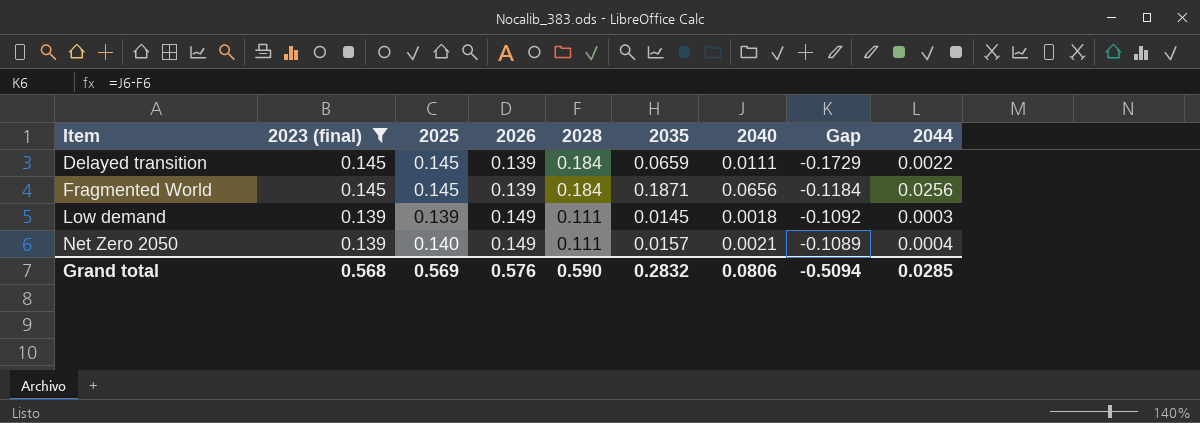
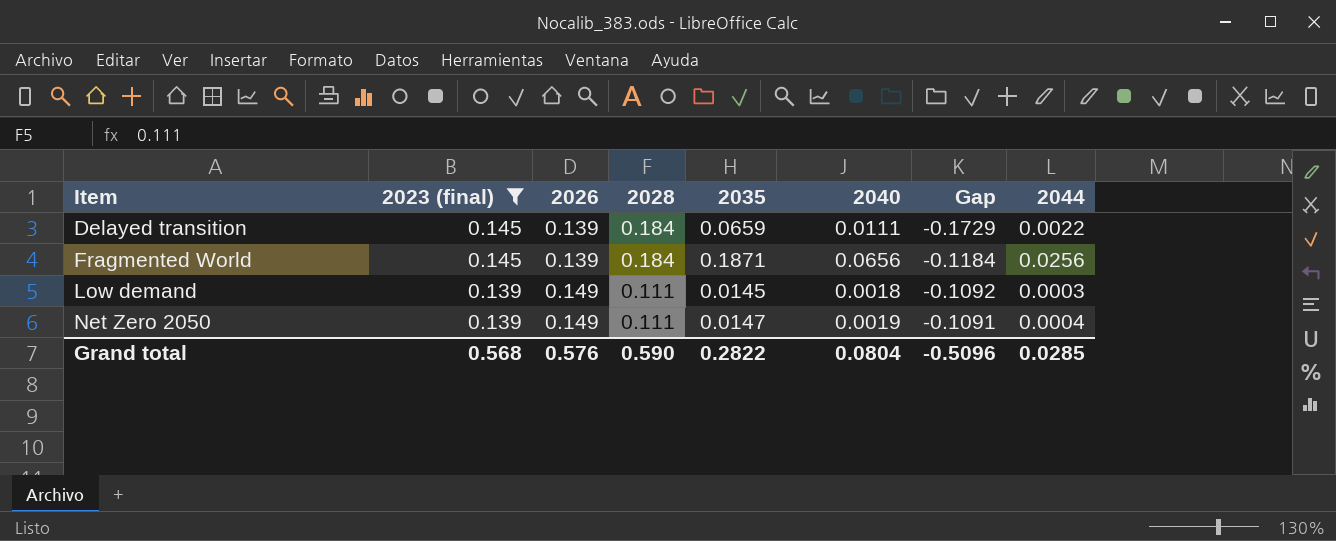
column 2025 | position: 3 -> none
Net Zero 2050 | 2035: 0.0157 -> 0.0147
Net Zero 2050 | 2040: 0.0021 -> 0.0019
Net Zero 2050 | Gap: -0.1089 -> -0.1091
Grand total | 2035: 0.2832 -> 0.2822
Grand total | 2040: 0.0806 -> 0.0804
Grand total | Gap: -0.5094 -> -0.5096

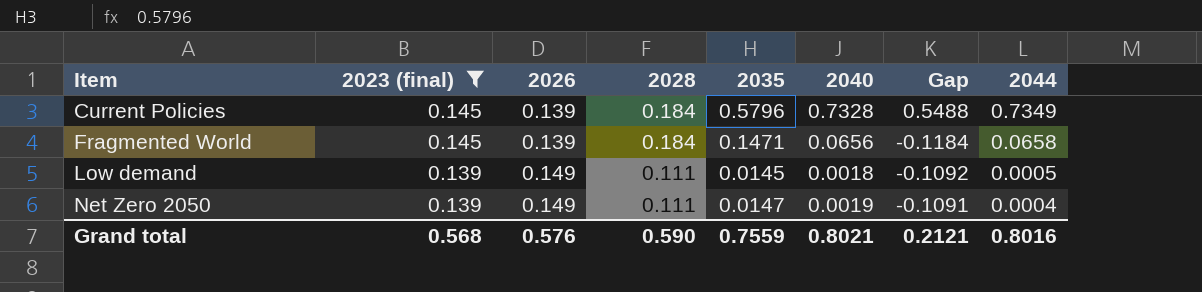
row Delayed transition: 0.145 | 0.139 | 0.184 | 0.0659 | 0.0111 | -0.1729 | 0.0022 -> none
row Current Policies: none -> 0.145 | 0.139 | 0.184 | 0.5796 | 0.7328 | 0.5488 | 0.7349
Fragmented World | 2035: 0.1871 -> 0.1471
Fragmented World | 2044: 0.0256 -> 0.0658
Low demand | 2044: 0.0003 -> 0.0005
Grand total | 2035: 0.2822 -> 0.7559
Grand total | 2040: 0.0804 -> 0.8021
Grand total | Gap: -0.5096 -> 0.2121
Grand total | 2044: 0.0285 -> 0.8016

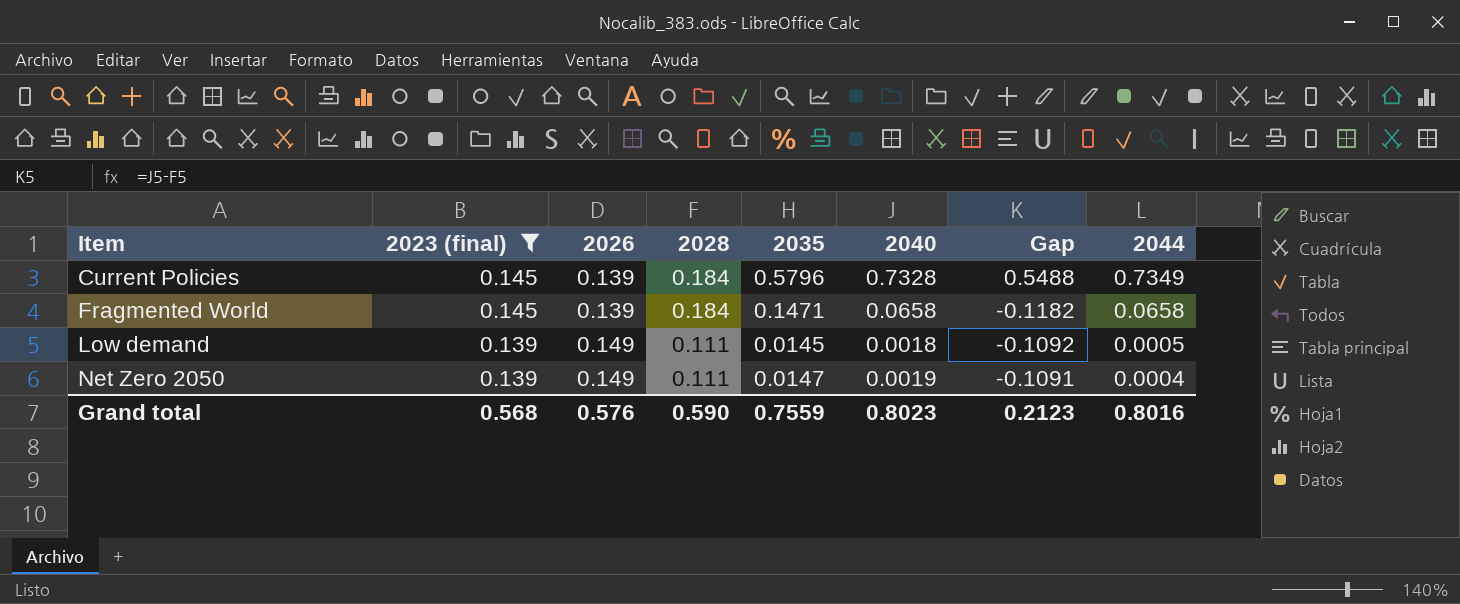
Fragmented World | 2040: 0.0656 -> 0.0658
Fragmented World | Gap: -0.1184 -> -0.1182
Grand total | 2040: 0.8021 -> 0.8023
Grand total | Gap: 0.2121 -> 0.2123

